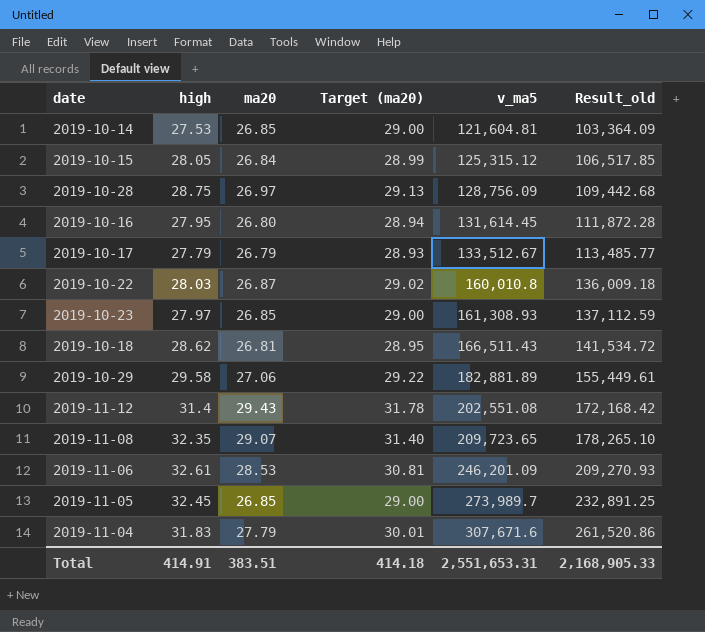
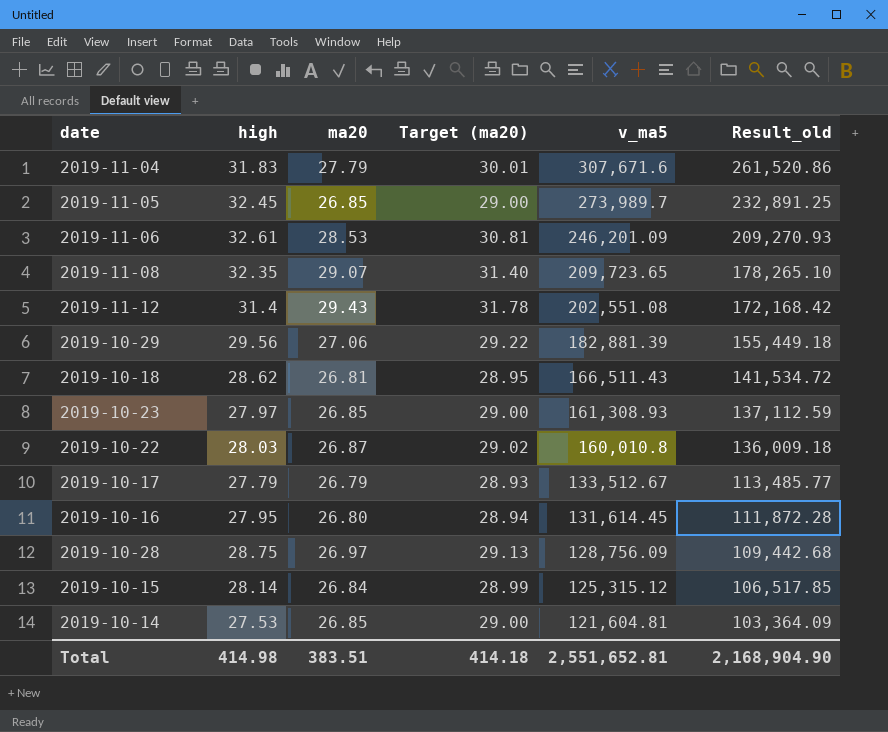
row order: v_ma5 ascending -> v_ma5 descending
2019-10-29 | high: 29.58 -> 29.56
2019-10-29 | v_ma5: 182,881.89 -> 182,881.39
2019-10-29 | Result_old: 155,449.61 -> 155,449.18
2019-10-15 | high: 28.05 -> 28.14
Total | high: 414.91 -> 414.98
Total | v_ma5: 2,551,653.31 -> 2,551,652.81
Total | Result_old: 2,168,905.33 -> 2,168,904.90

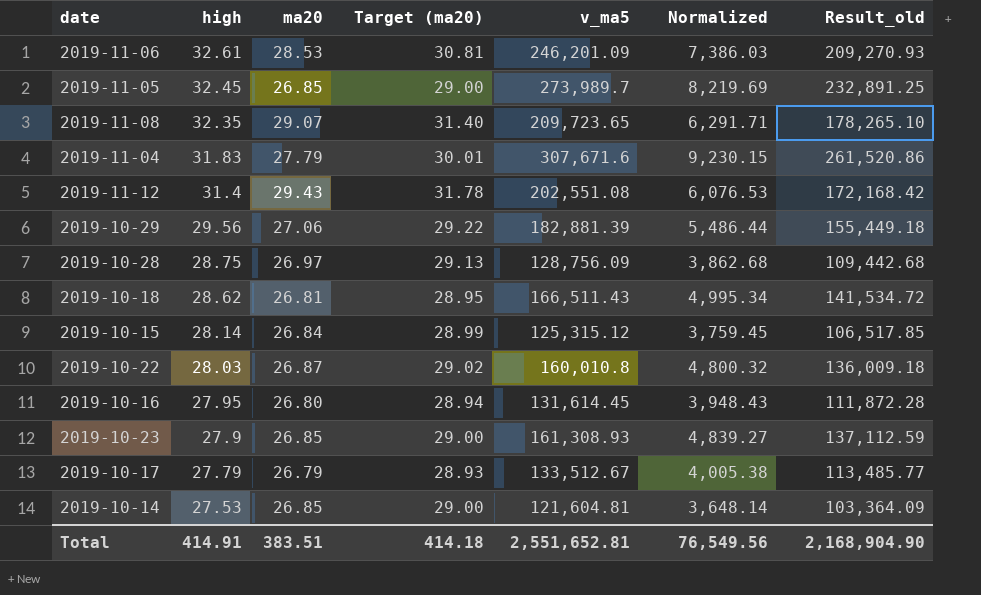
row order: v_ma5 descending -> high descending
column Normalized | formula: none -> [v_ma5] * 0.03
2019-10-23 | high: 27.97 -> 27.9
Total | high: 414.98 -> 414.91

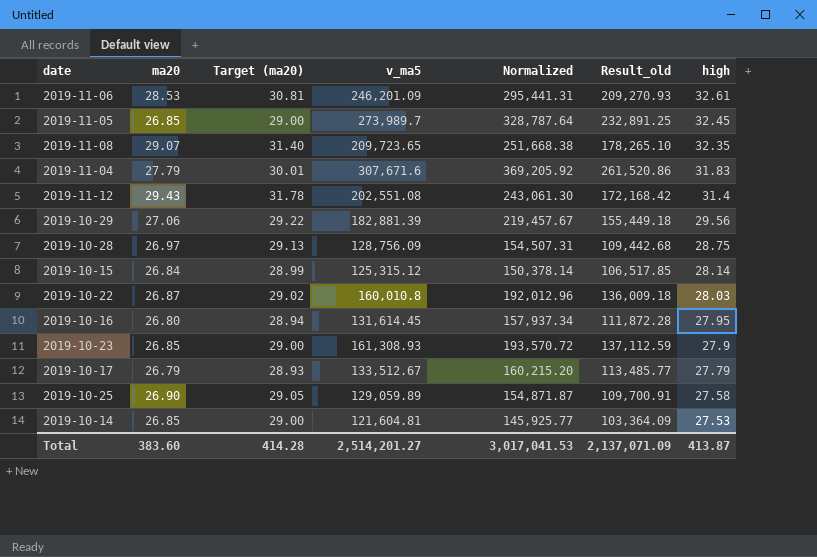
column Normalized | formula: [v_ma5] * 0.03 -> [v_ma5] * 1.2
column high | position: 2 -> 7
row 2019-10-18: 28.62 | 26.81 | 28.95 | 166,511.43 | 4,995.34 | 141,534.72 -> none
row 2019-10-25: none -> 26.90 | 29.05 | 129,059.89 | 154,871.87 | 109,700.91 | 27.58
Total | ma20: 383.51 -> 383.60
Total | Target (ma20): 414.18 -> 414.28
Total | v_ma5: 2,551,652.81 -> 2,514,201.27
Total | Normalized: 76,549.56 -> 3,017,041.53
Total | Result_old: 2,168,904.90 -> 2,137,071.09
Total | high: 414.91 -> 413.87

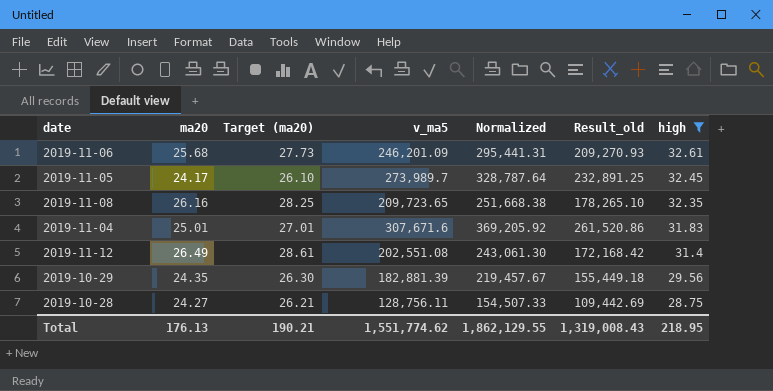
filter: none -> high >= 28.75
2019-11-06 | ma20: 28.53 -> 25.68
2019-11-06 | Target (ma20): 30.81 -> 27.73
2019-11-05 | ma20: 26.85 -> 24.17
2019-11-05 | Target (ma20): 29.00 -> 26.10
2019-11-08 | ma20: 29.07 -> 26.16
2019-11-08 | Target (ma20): 31.40 -> 28.25
2019-11-04 | ma20: 27.79 -> 25.01
2019-11-04 | Target (ma20): 30.01 -> 27.01
2019-11-12 | ma20: 29.43 -> 26.49
2019-11-12 | Target (ma20): 31.78 -> 28.61
2019-10-29 | ma20: 27.06 -> 24.35
2019-10-29 | Target (ma20): 29.22 -> 26.30
2019-10-28 | ma20: 26.97 -> 24.27
2019-10-28 | Target (ma20): 29.13 -> 26.21
2019-10-28 | v_ma5: 128,756.09 -> 128,756.11
2019-10-28 | Normalized: 154,507.31 -> 154,507.33
2019-10-28 | Result_old: 109,442.68 -> 109,442.69
Total | ma20: 383.60 -> 176.13
Total | Target (ma20): 414.28 -> 190.21
Total | v_ma5: 2,514,201.27 -> 1,551,774.62
Total | Normalized: 3,017,041.53 -> 1,862,129.55
Total | Result_old: 2,137,071.09 -> 1,319,008.43
Total | high: 413.87 -> 218.95

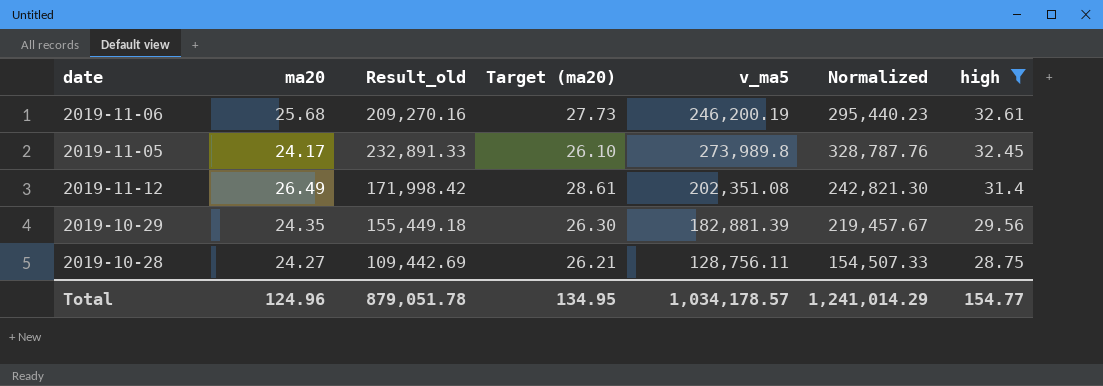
column Result_old | position: 6 -> 3
row 2019-11-08: 26.16 | 28.25 | 209,723.65 | 251,668.38 | 178,265.10 | 32.35 -> none
row 2019-11-04: 25.01 | 27.01 | 307,671.6 | 369,205.92 | 261,520.86 | 31.83 -> none
2019-11-06 | Result_old: 209,270.93 -> 209,270.16
2019-11-06 | v_ma5: 246,201.09 -> 246,200.19
2019-11-06 | Normalized: 295,441.31 -> 295,440.23
2019-11-05 | Result_old: 232,891.25 -> 232,891.33
2019-11-05 | v_ma5: 273,989.7 -> 273,989.8
2019-11-05 | Normalized: 328,787.64 -> 328,787.76
2019-11-12 | Result_old: 172,168.42 -> 171,998.42
2019-11-12 | v_ma5: 202,551.08 -> 202,351.08
2019-11-12 | Normalized: 243,061.30 -> 242,821.30
Total | ma20: 176.13 -> 124.96
Total | Result_old: 1,319,008.43 -> 879,051.78
Total | Target (ma20): 190.21 -> 134.95
Total | v_ma5: 1,551,774.62 -> 1,034,178.57
Total | Normalized: 1,862,129.55 -> 1,241,014.29
Total | high: 218.95 -> 154.77

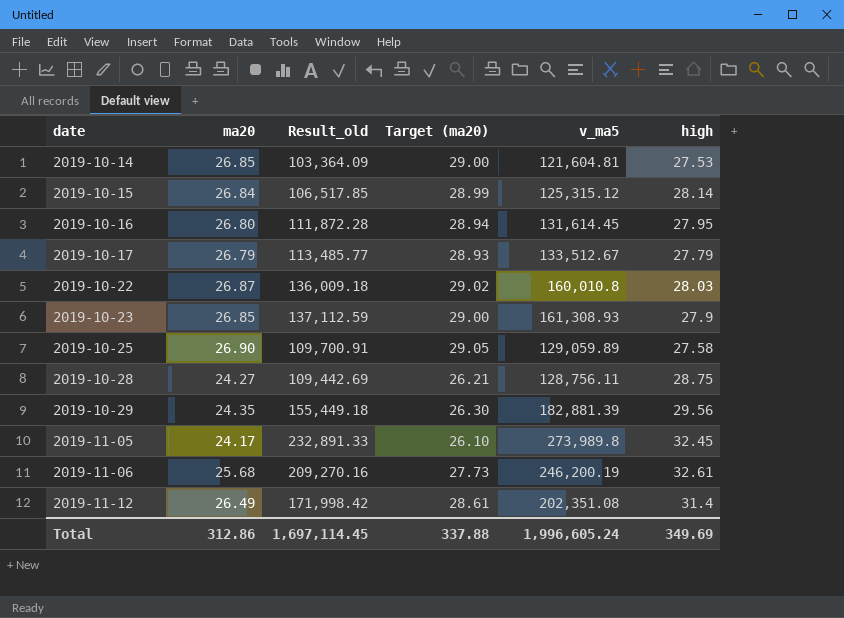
filter: high >= 28.75 -> none
row order: high descending -> date ascending
column Normalized | formula: [v_ma5] * 1.2 -> none
Total | ma20: 124.96 -> 312.86
Total | Result_old: 879,051.78 -> 1,697,114.45
Total | Target (ma20): 134.95 -> 337.88
Total | v_ma5: 1,034,178.57 -> 1,996,605.24
Total | high: 154.77 -> 349.69

